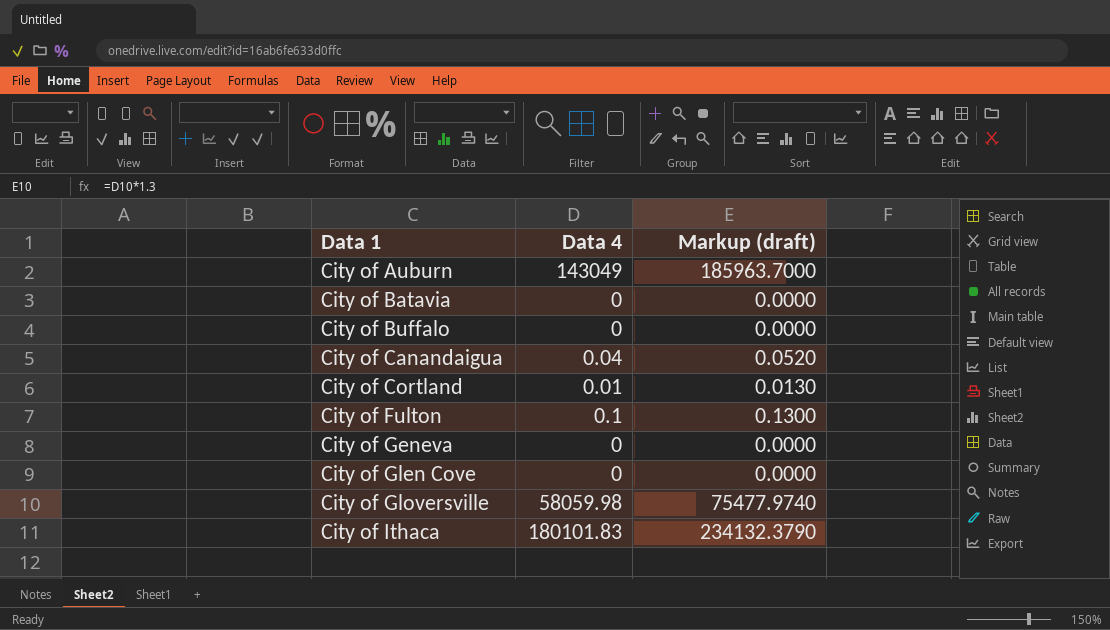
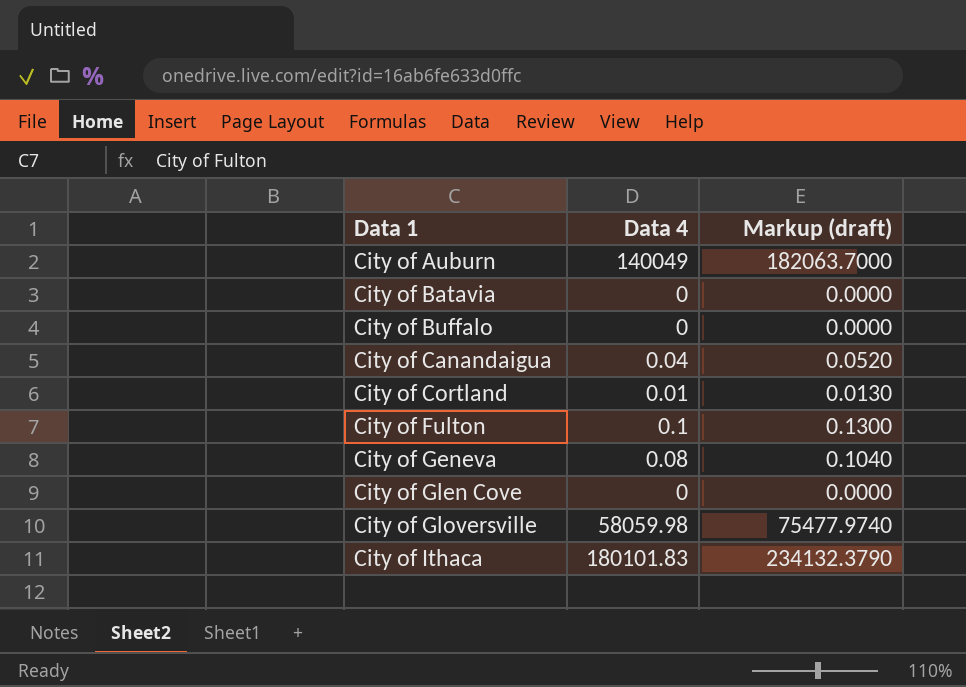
City of Auburn | Data 4: 143049 -> 140049
City of Auburn | Markup (draft): 185963.7000 -> 182063.7000
City of Geneva | Data 4: 0 -> 0.08
City of Geneva | Markup (draft): 0.0000 -> 0.1040

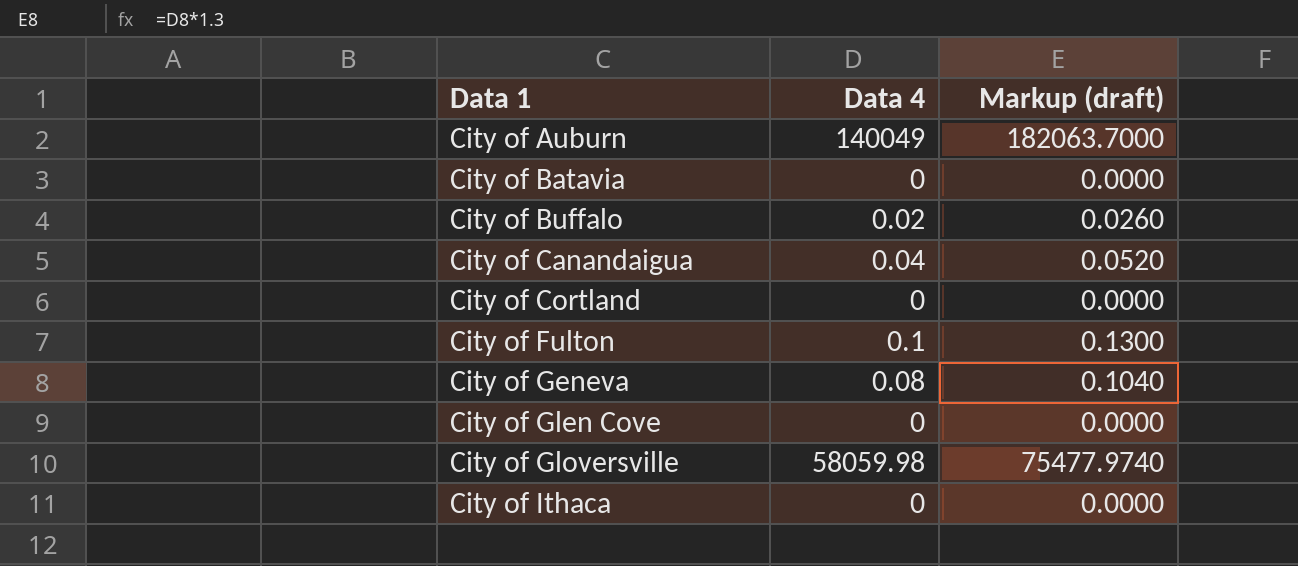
City of Buffalo | Data 4: 0 -> 0.02
City of Buffalo | Markup (draft): 0.0000 -> 0.0260
City of Cortland | Data 4: 0.01 -> 0
City of Cortland | Markup (draft): 0.0130 -> 0.0000
City of Ithaca | Data 4: 180101.83 -> 0
City of Ithaca | Markup (draft): 234132.3790 -> 0.0000

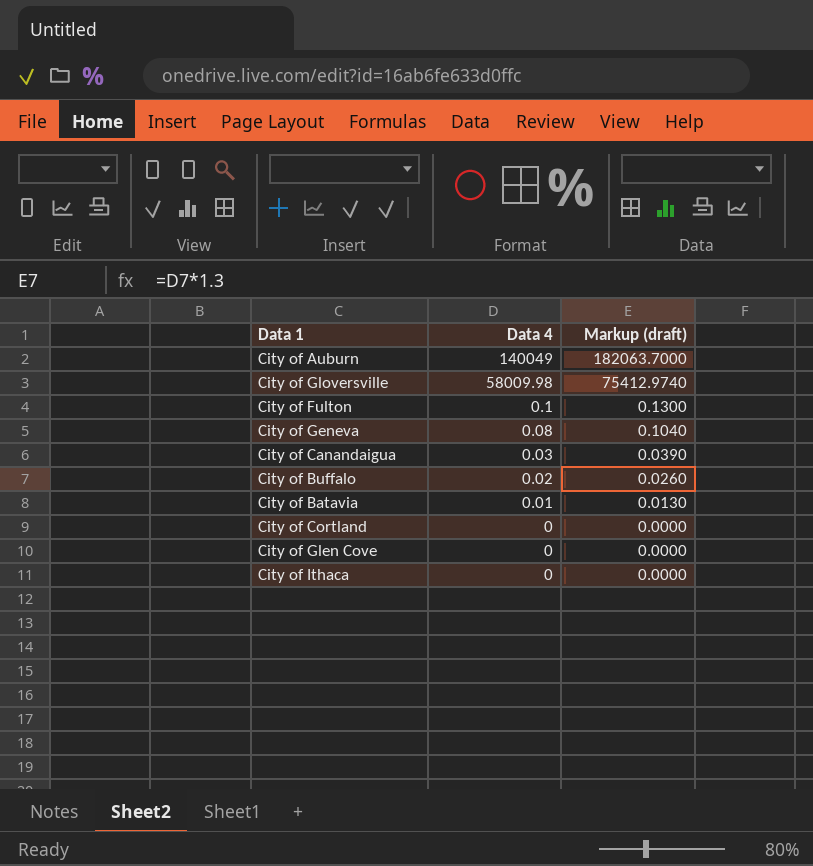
row order: Data 1 ascending -> Data 4 descending
City of Gloversville | Data 4: 58059.98 -> 58009.98
City of Gloversville | Markup (draft): 75477.9740 -> 75412.9740
City of Canandaigua | Data 4: 0.04 -> 0.03
City of Canandaigua | Markup (draft): 0.0520 -> 0.0390
City of Batavia | Data 4: 0 -> 0.01
City of Batavia | Markup (draft): 0.0000 -> 0.0130

